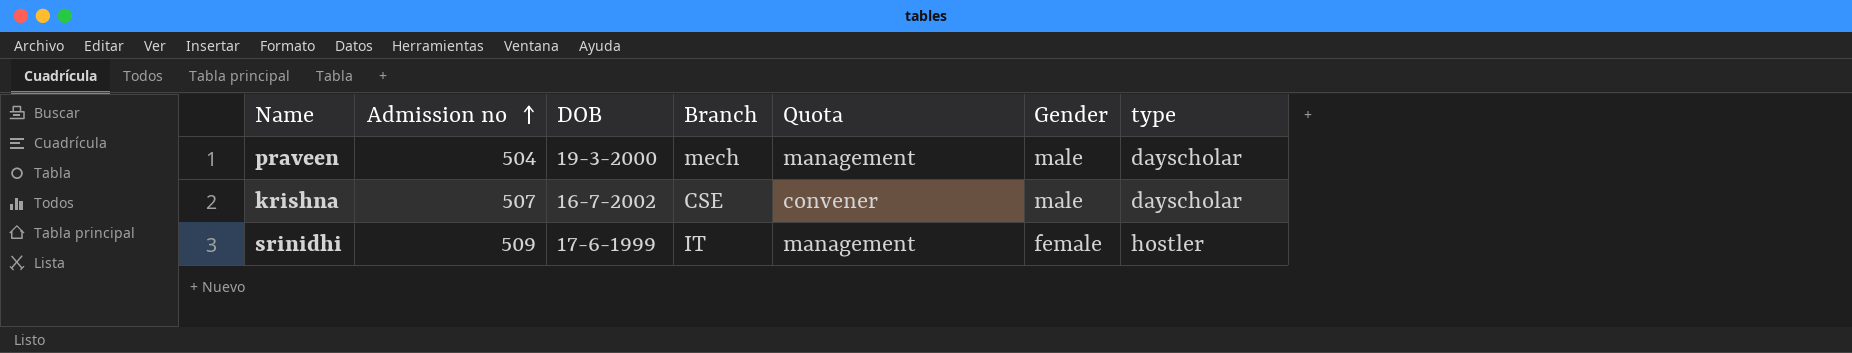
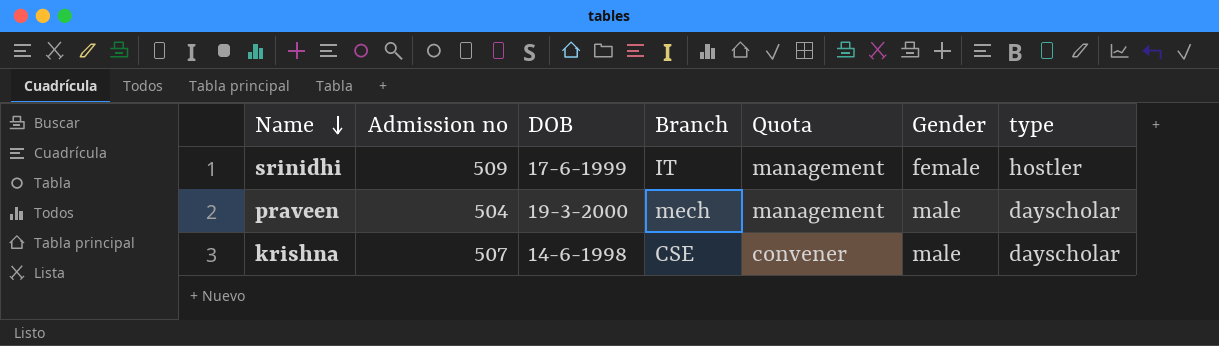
row order: Admission no ascending -> Name descending
krishna | DOB: 16-7-2002 -> 14-6-1998

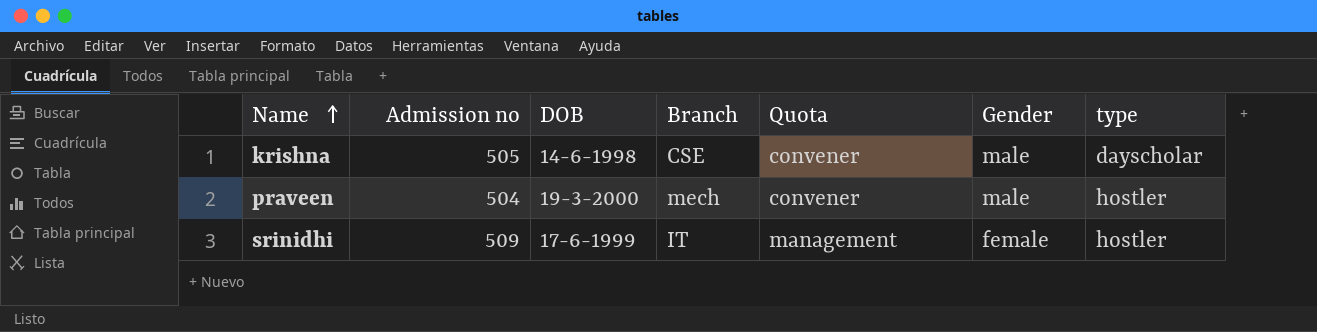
row order: Name descending -> Name ascending
krishna | Admission no: 507 -> 505
praveen | Quota: management -> convener
praveen | type: dayscholar -> hostler

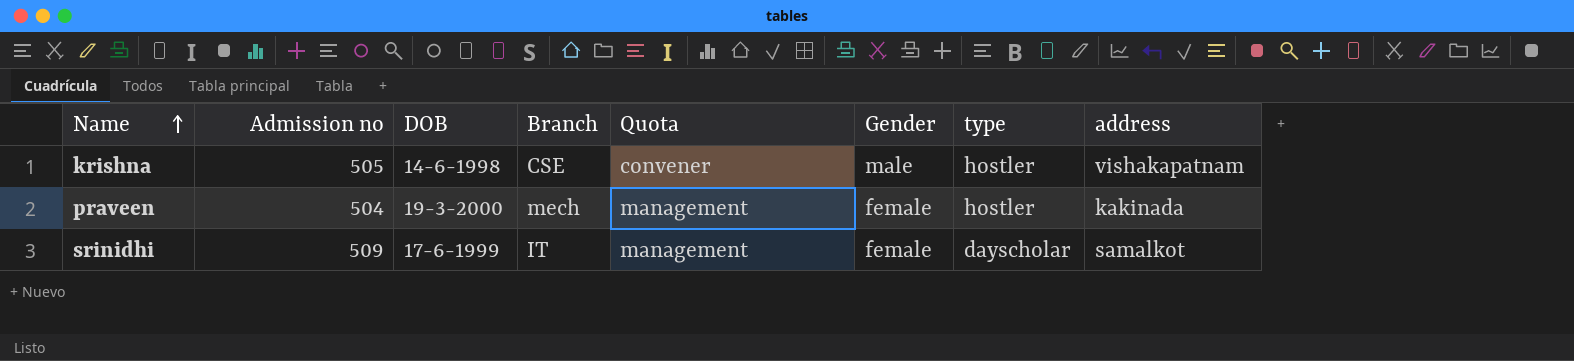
column address | position: none -> 8
krishna | type: dayscholar -> hostler
praveen | Quota: convener -> management
praveen | Gender: male -> female
srinidhi | type: hostler -> dayscholar

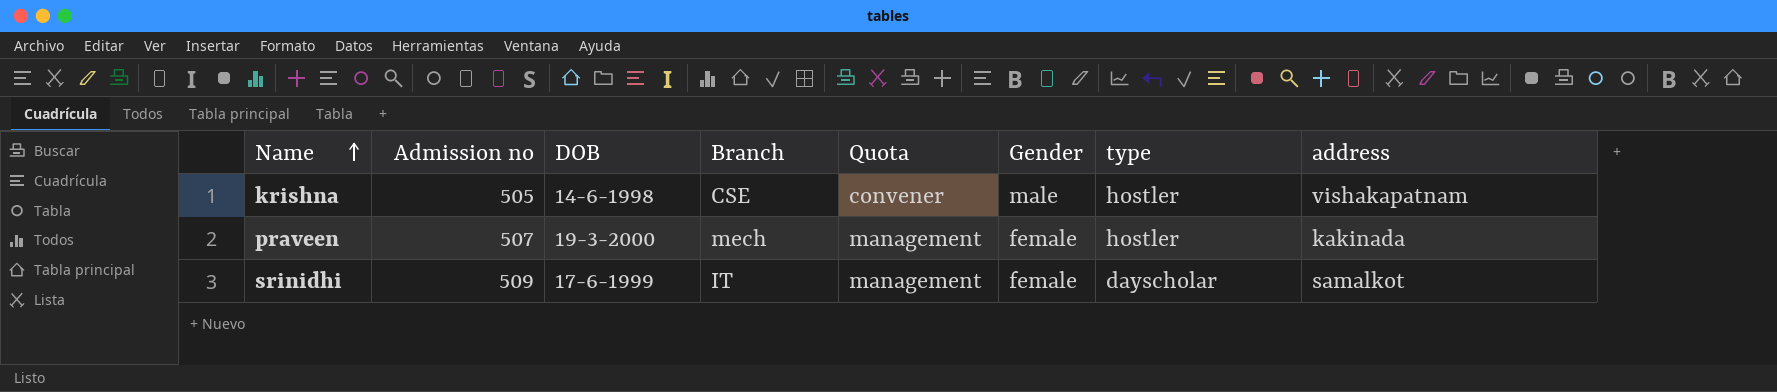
praveen | Admission no: 504 -> 507

